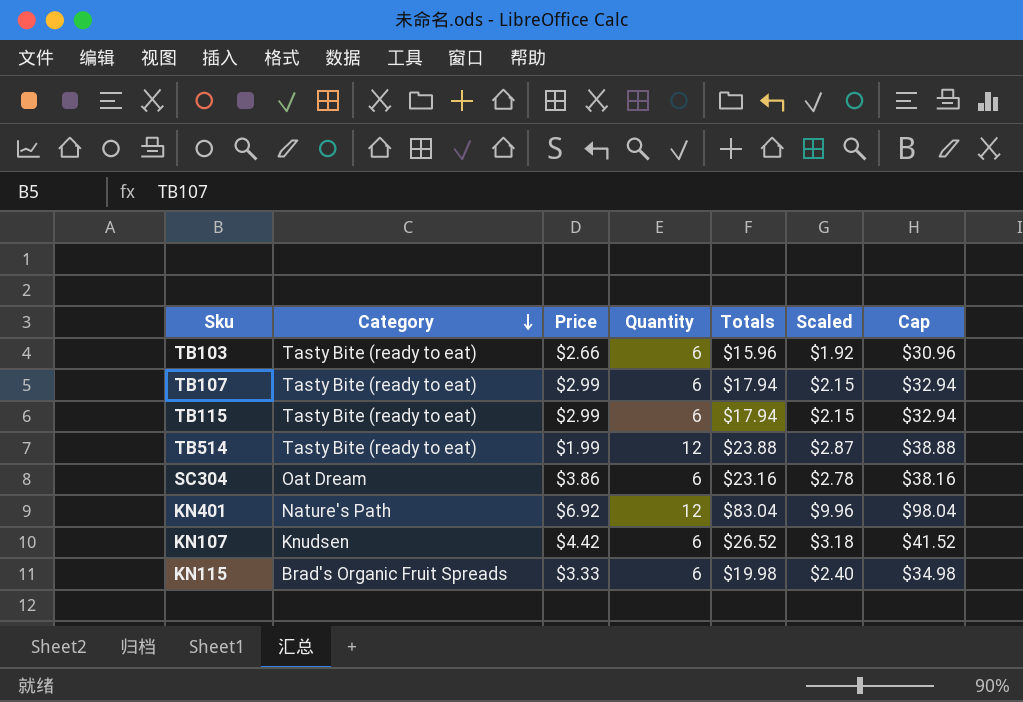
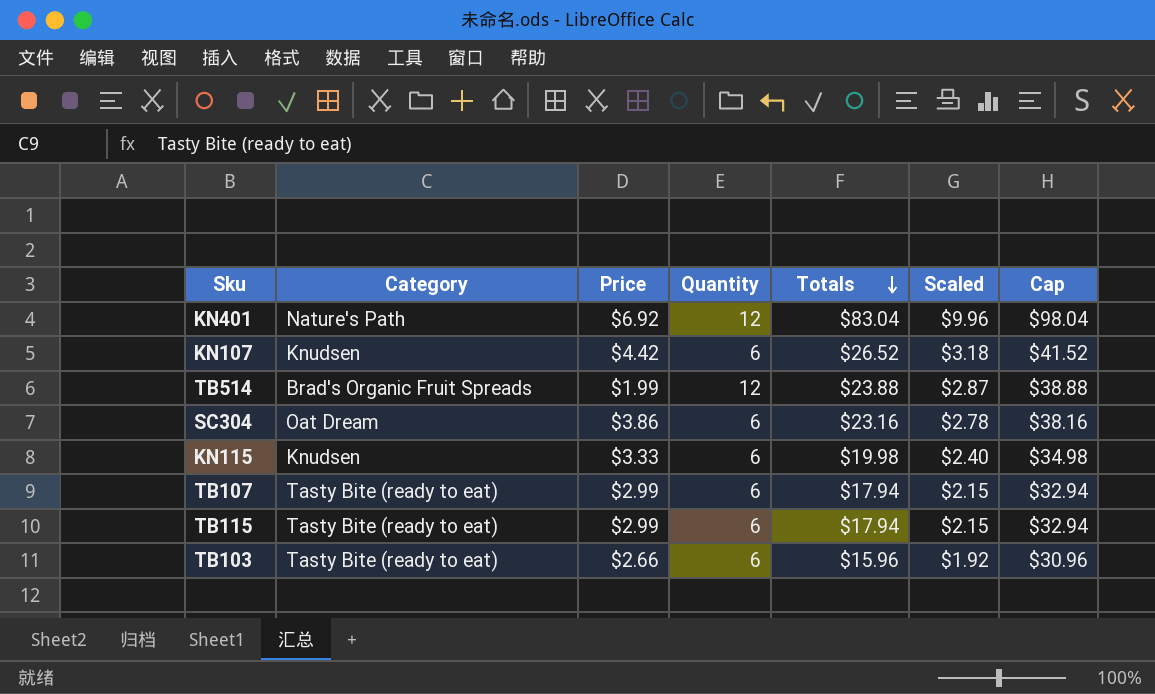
row order: Category descending -> Totals descending
TB514 | Category: Tasty Bite (ready to eat) -> Brad's Organic Fruit Spreads
KN115 | Category: Brad's Organic Fruit Spreads -> Knudsen

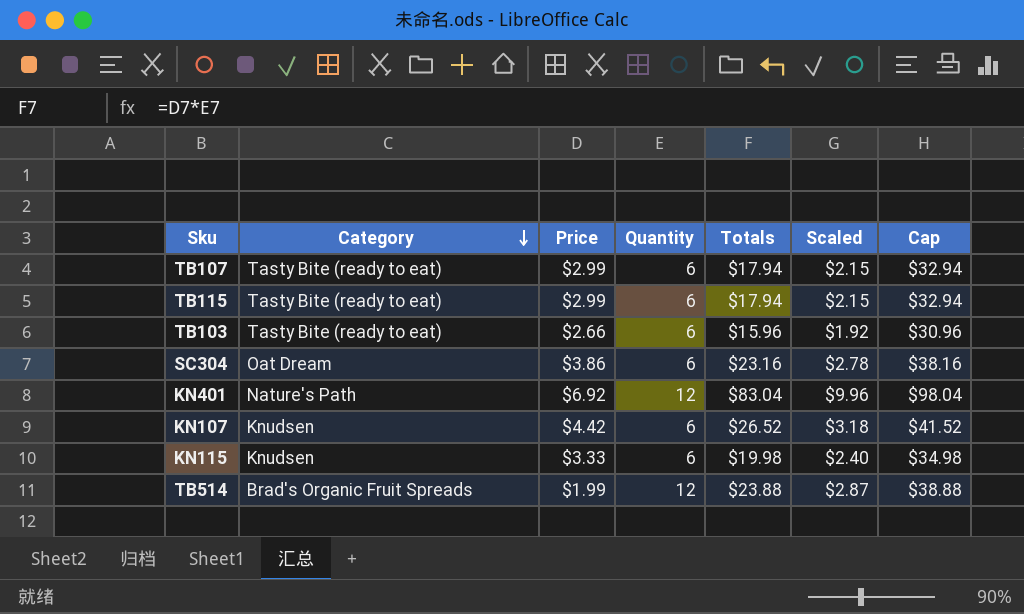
row order: Totals descending -> Category descending

